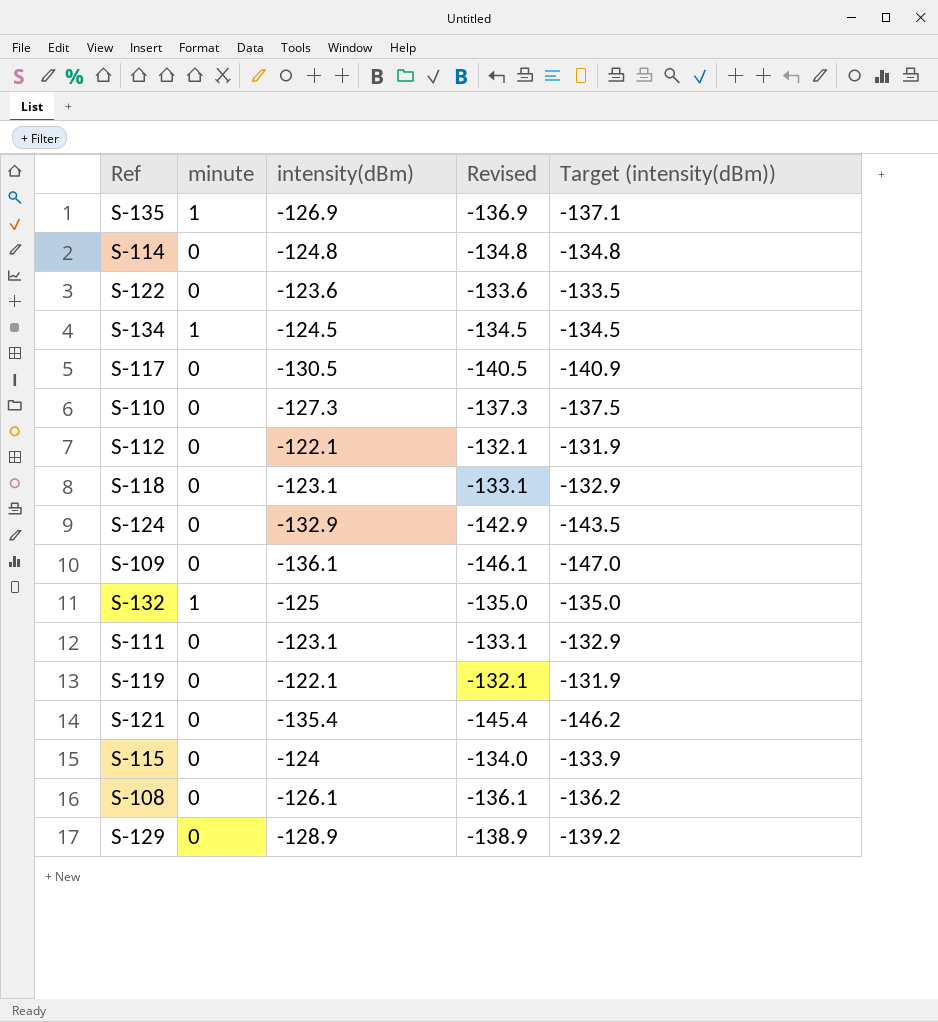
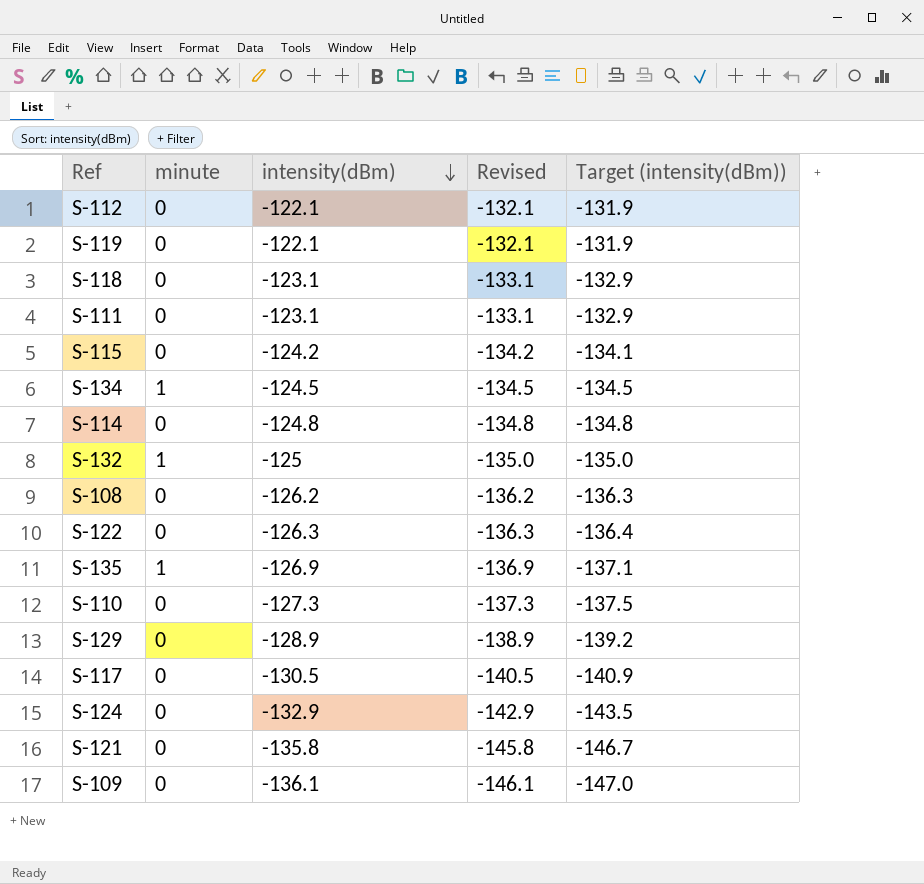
row order: none -> intensity(dBm) descending
S-115 | intensity(dBm): -124 -> -124.2
S-115 | Revised: -134.0 -> -134.2
S-115 | Target (intensity(dBm)): -133.9 -> -134.1
S-108 | intensity(dBm): -126.1 -> -126.2
S-108 | Revised: -136.1 -> -136.2
S-108 | Target (intensity(dBm)): -136.2 -> -136.3
S-122 | intensity(dBm): -123.6 -> -126.3
S-122 | Revised: -133.6 -> -136.3
S-122 | Target (intensity(dBm)): -133.5 -> -136.4
S-121 | intensity(dBm): -135.4 -> -135.8
S-121 | Revised: -145.4 -> -145.8
S-121 | Target (intensity(dBm)): -146.2 -> -146.7

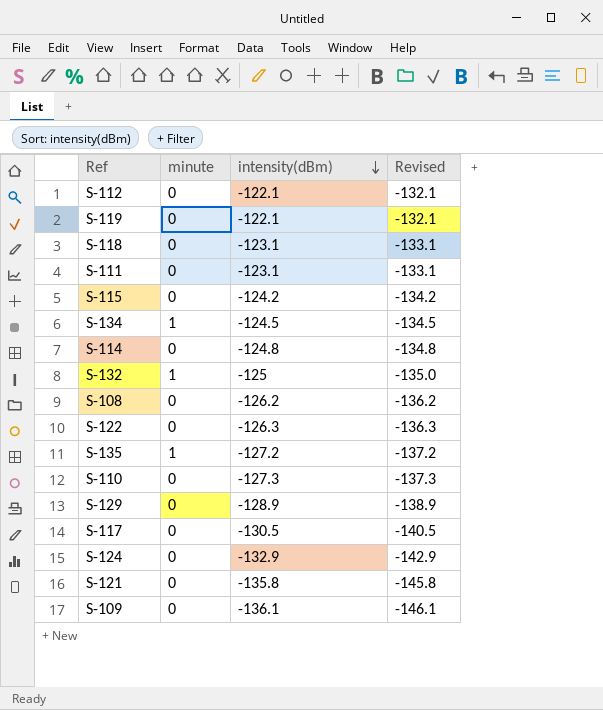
column Target (intensity(dBm)) | formula: [intensity(dBm)] * 1.08 -> none
S-135 | intensity(dBm): -126.9 -> -127.2
S-135 | Revised: -136.9 -> -137.2

